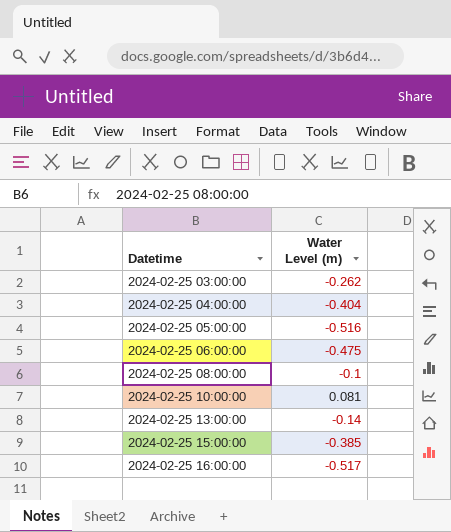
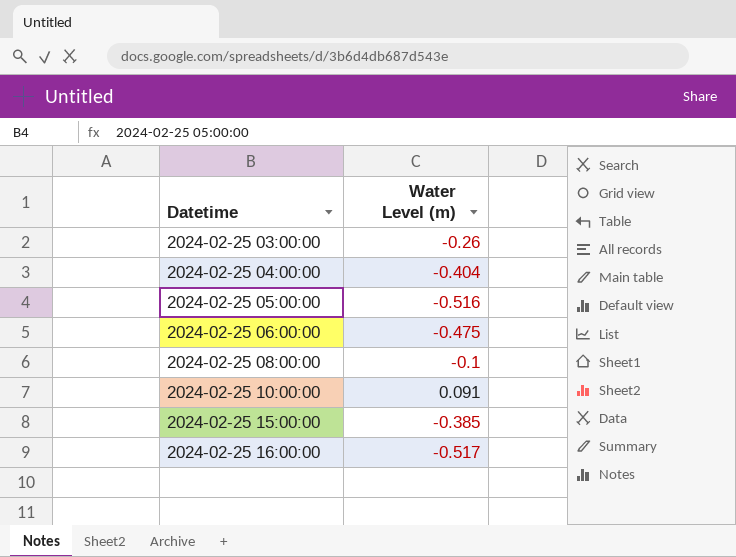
row 2024-02-25 13:00:00: -0.14 -> none
2024-02-25 03:00:00 | Water Level (m): -0.262 -> -0.26
2024-02-25 10:00:00 | Water Level (m): 0.081 -> 0.091

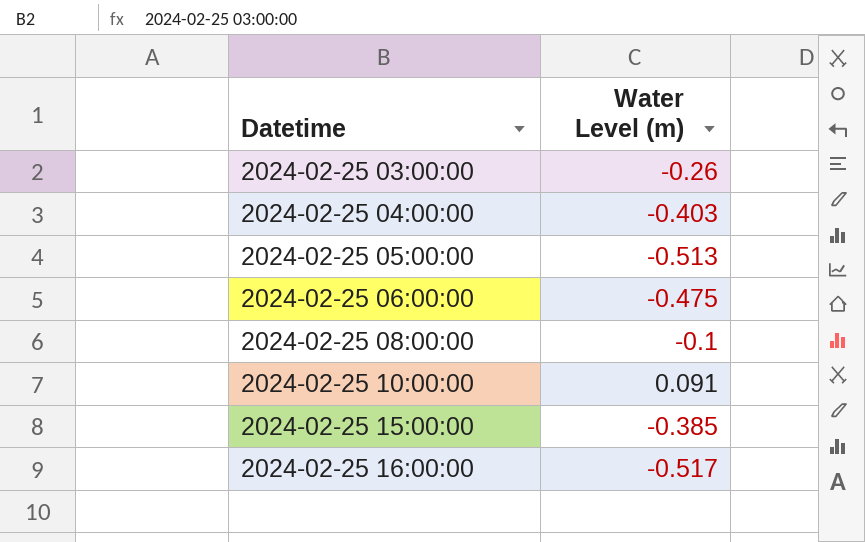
2024-02-25 04:00:00 | Water Level (m): -0.404 -> -0.403
2024-02-25 05:00:00 | Water Level (m): -0.516 -> -0.513

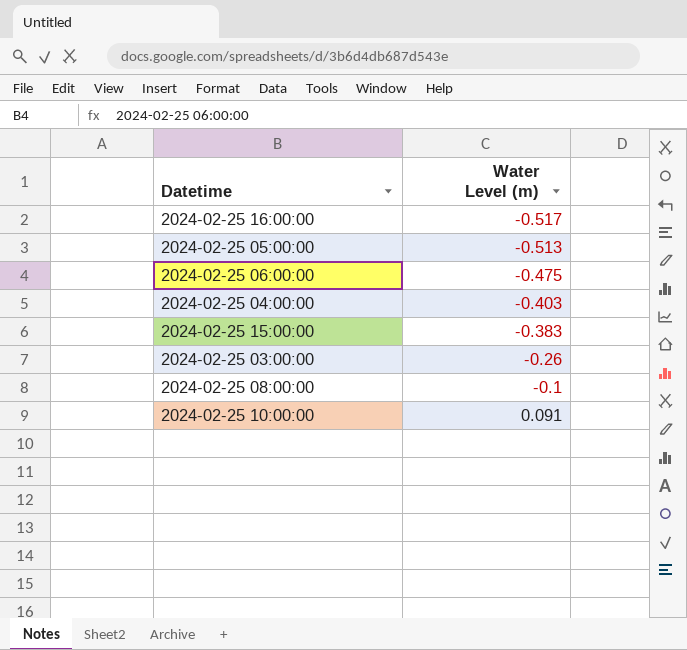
row order: Datetime ascending -> Water Level (m) ascending
2024-02-25 15:00:00 | Water Level (m): -0.385 -> -0.383

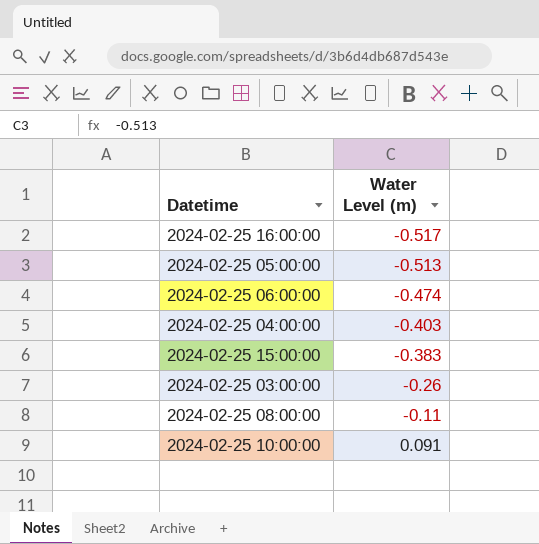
2024-02-25 06:00:00 | Water Level (m): -0.475 -> -0.474
2024-02-25 08:00:00 | Water Level (m): -0.1 -> -0.11

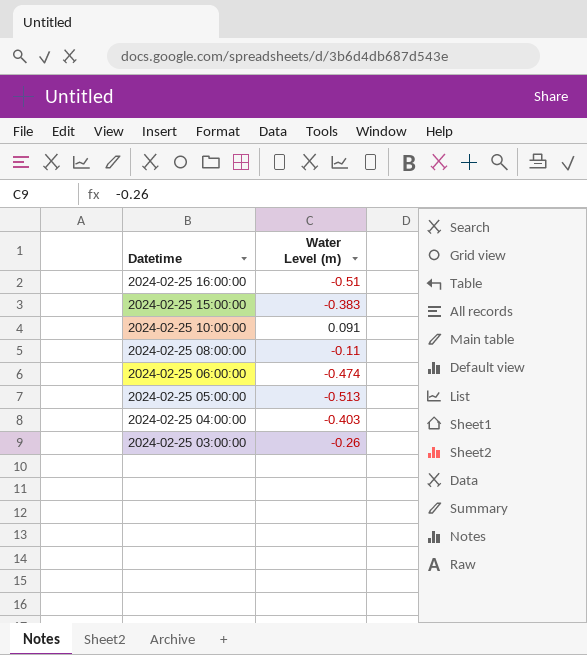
row order: Water Level (m) ascending -> Datetime descending
2024-02-25 16:00:00 | Water Level (m): -0.517 -> -0.51

